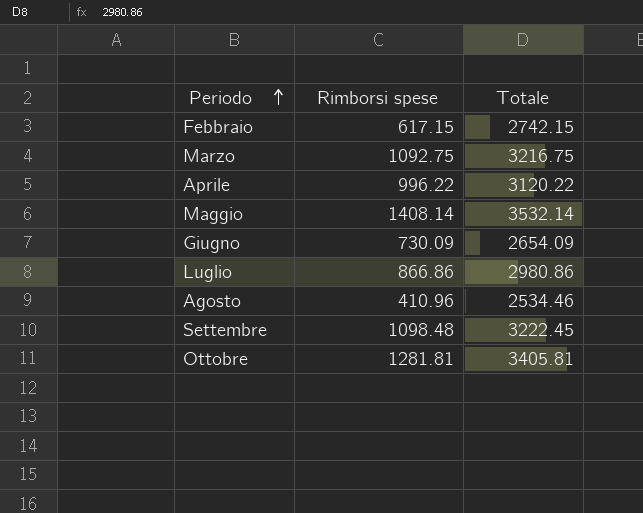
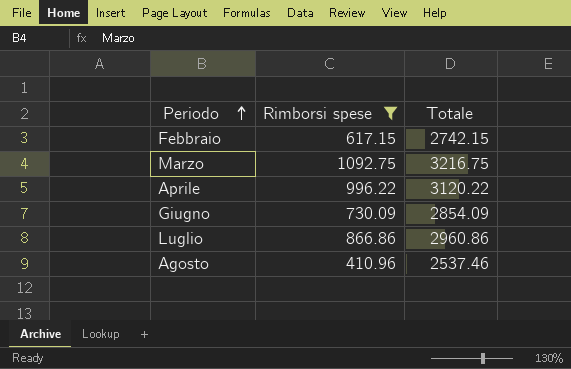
filter: none -> Rimborsi spese <= 1092.75
Giugno | Totale: 2654.09 -> 2854.09
Luglio | Totale: 2980.86 -> 2960.86
Agosto | Totale: 2534.46 -> 2537.46

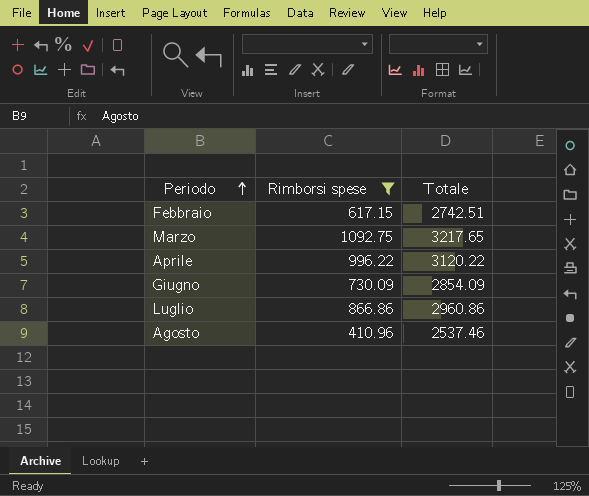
Febbraio | Totale: 2742.15 -> 2742.51
Marzo | Totale: 3216.75 -> 3217.65

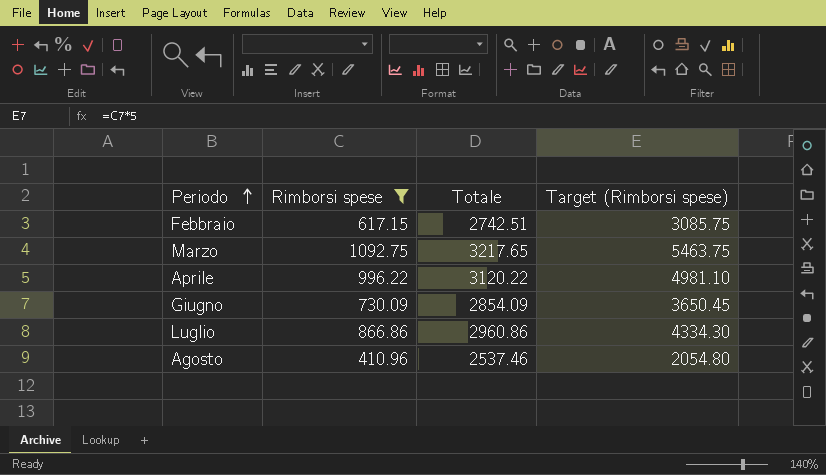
column Target (Rimborsi spese) | formula: none -> [Rimborsi spese] * 5

